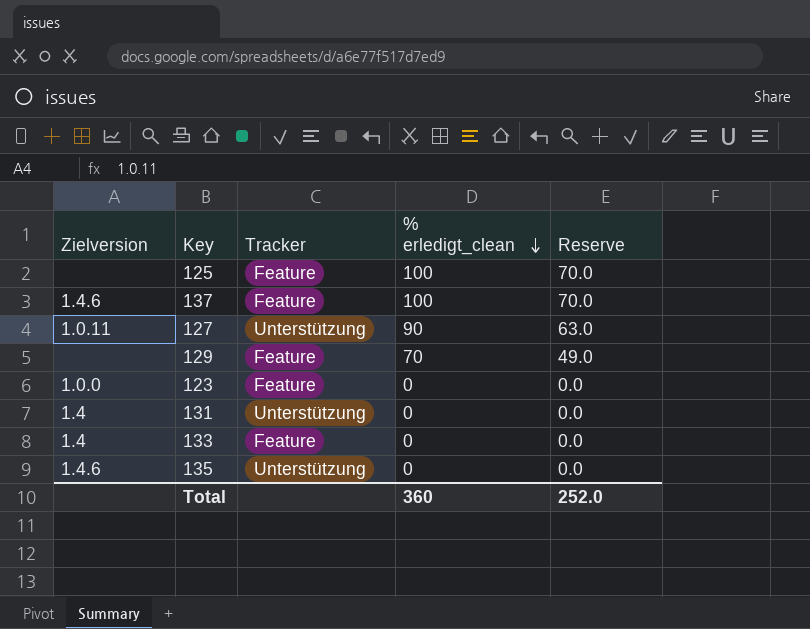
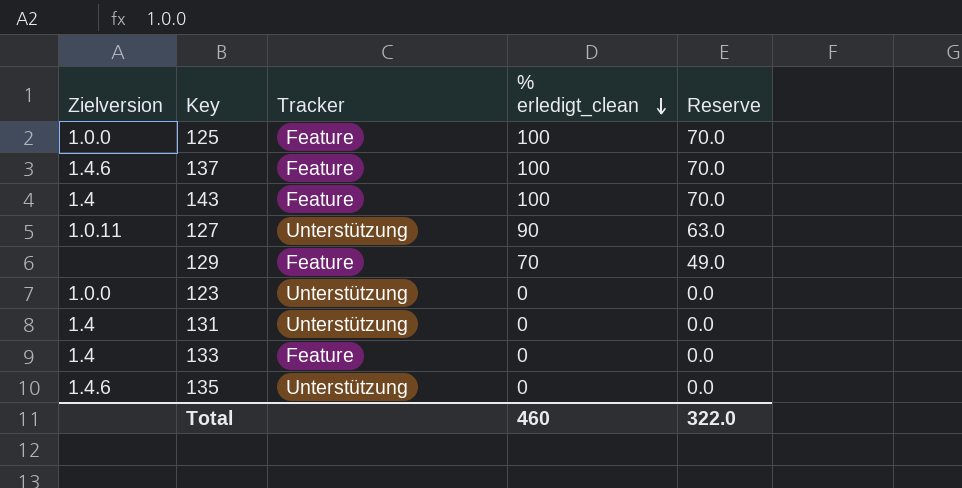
125 | Zielversion: none -> 1.0.0
row 143: none -> 1.4 | Feature | 100 | 70.0
123 | Tracker: Feature -> Unterstützung
Total | % erledigt_clean: 360 -> 460
Total | Reserve: 252.0 -> 322.0

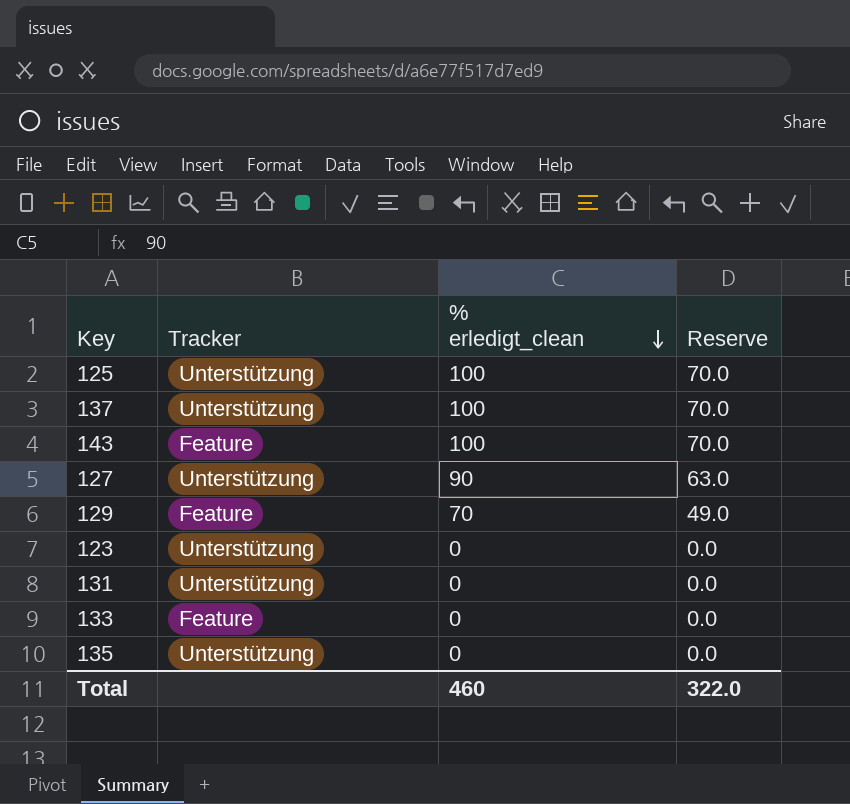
column Zielversion | position: 1 -> none
125 | Tracker: Feature -> Unterstützung
137 | Tracker: Feature -> Unterstützung

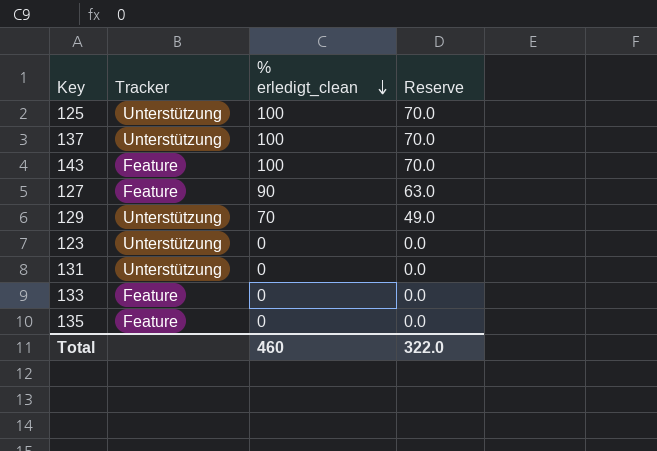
127 | Tracker: Unterstützung -> Feature
129 | Tracker: Feature -> Unterstützung
135 | Tracker: Unterstützung -> Feature

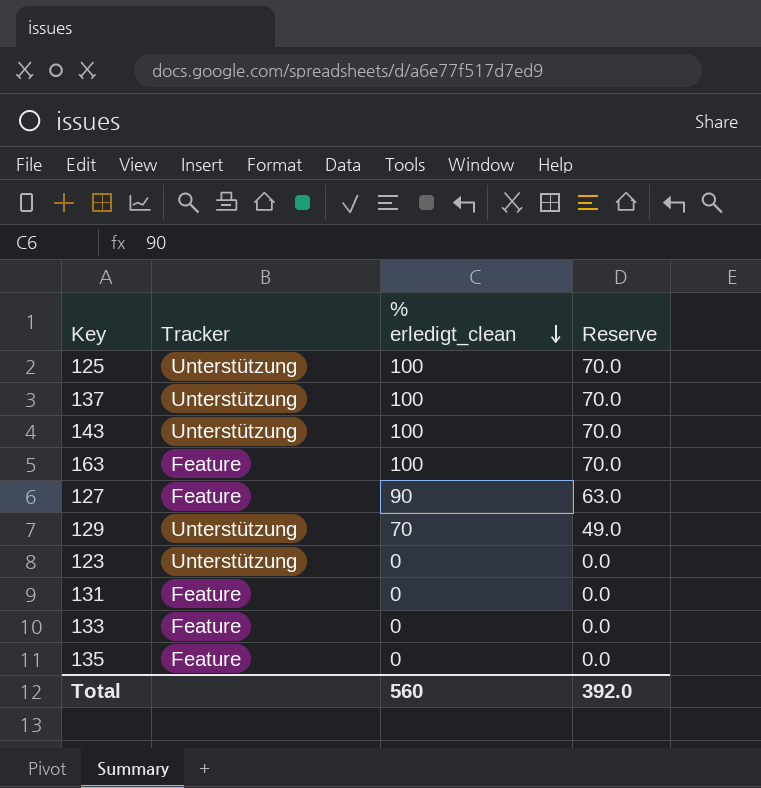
143 | Tracker: Feature -> Unterstützung
row 163: none -> Feature | 100 | 70.0
131 | Tracker: Unterstützung -> Feature
Total | % erledigt_clean: 460 -> 560
Total | Reserve: 322.0 -> 392.0

